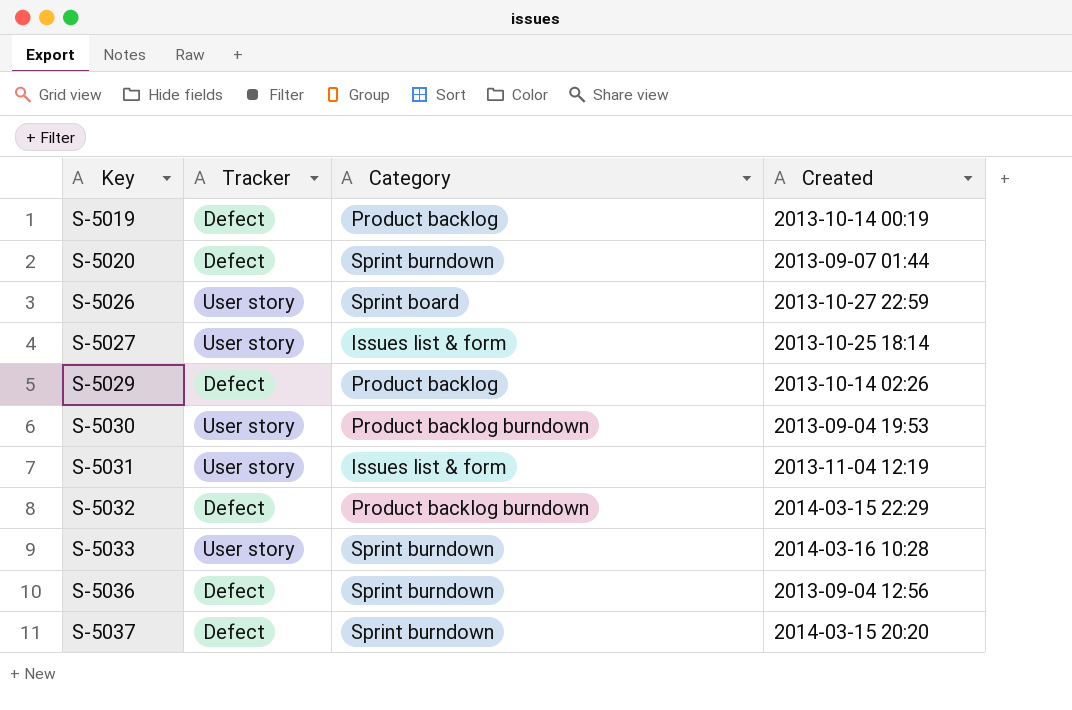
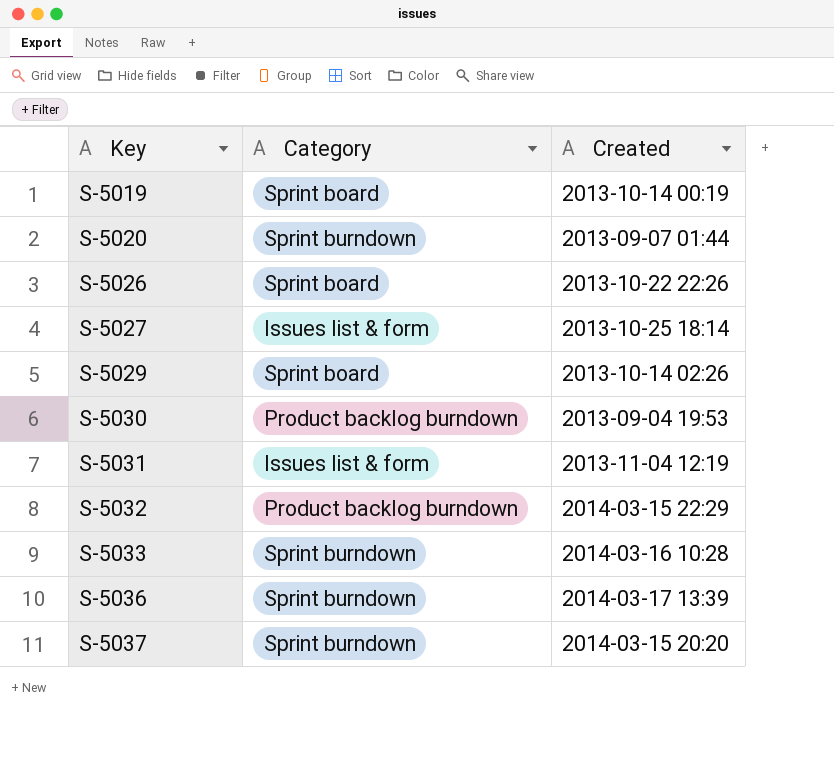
column Tracker | position: 2 -> none
S-5019 | Category: Product backlog -> Sprint board
S-5026 | Created: 2013-10-27 22:59 -> 2013-10-22 22:26
S-5029 | Category: Product backlog -> Sprint board
S-5036 | Created: 2013-09-04 12:56 -> 2014-03-17 13:39

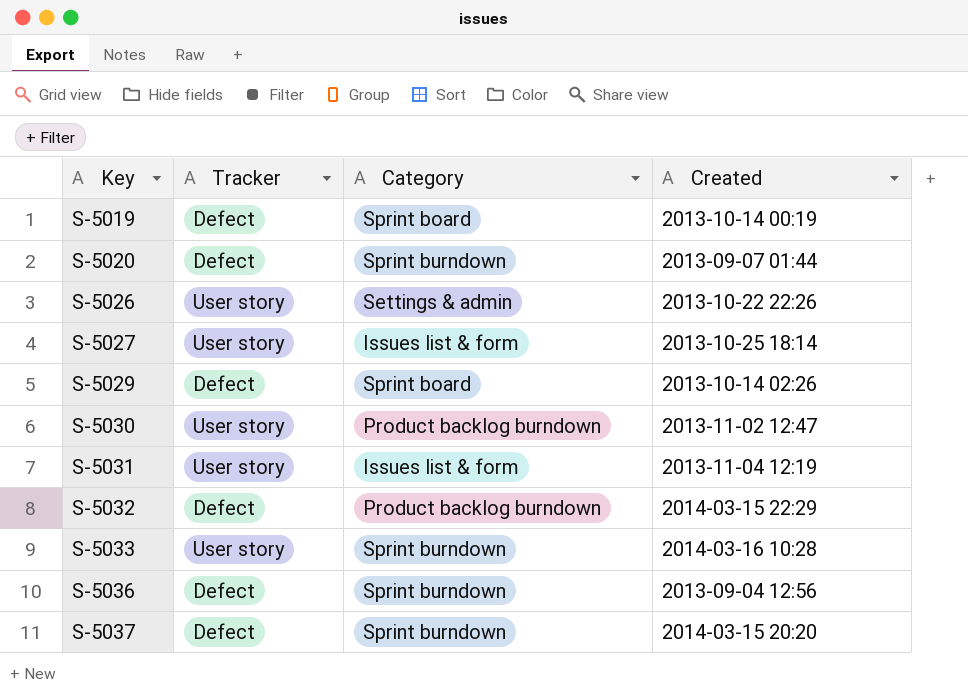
column Tracker | position: none -> 2
S-5026 | Category: Sprint board -> Settings & admin
S-5030 | Created: 2013-09-04 19:53 -> 2013-11-02 12:47
S-5036 | Created: 2014-03-17 13:39 -> 2013-09-04 12:56

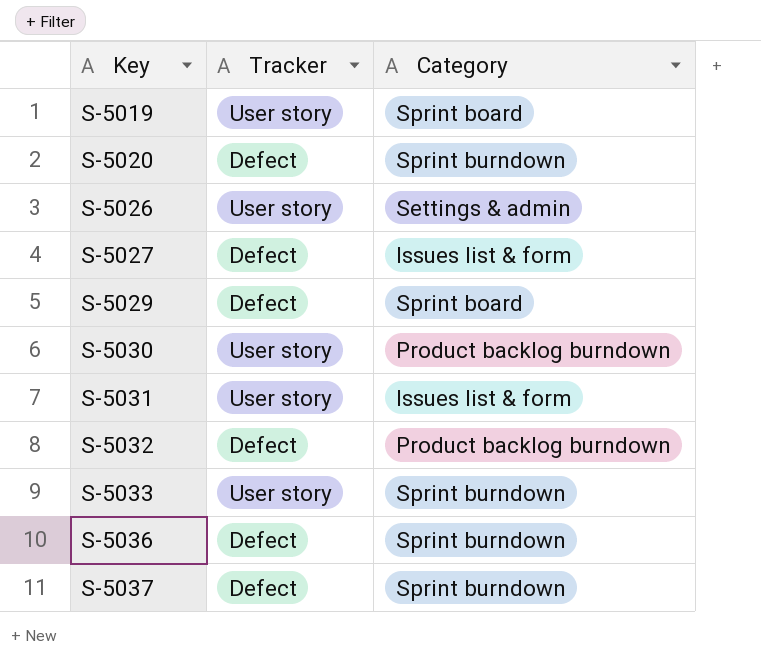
column Created | position: 4 -> none
S-5019 | Tracker: Defect -> User story
S-5027 | Tracker: User story -> Defect

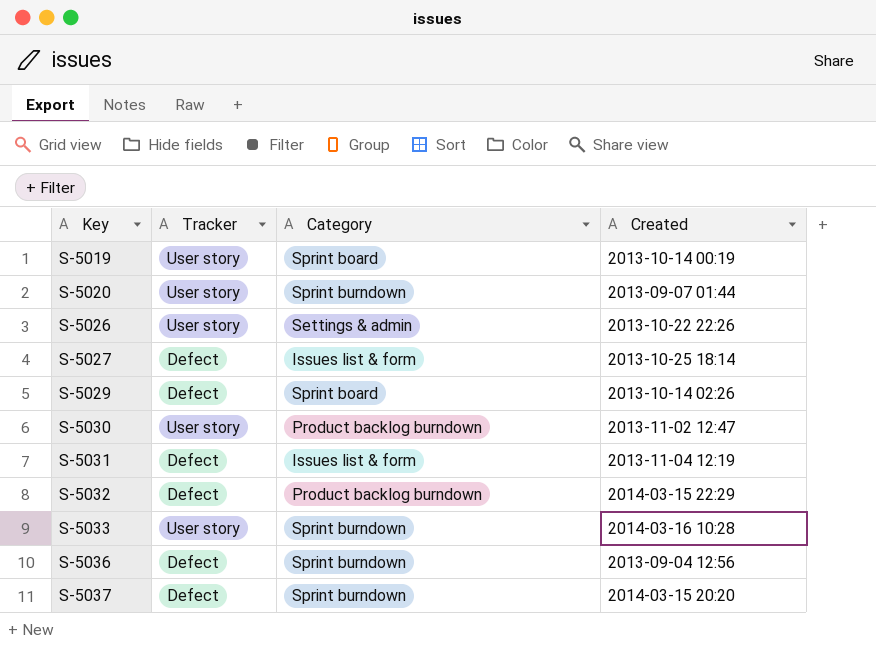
column Created | position: none -> 4
S-5020 | Tracker: Defect -> User story
S-5031 | Tracker: User story -> Defect

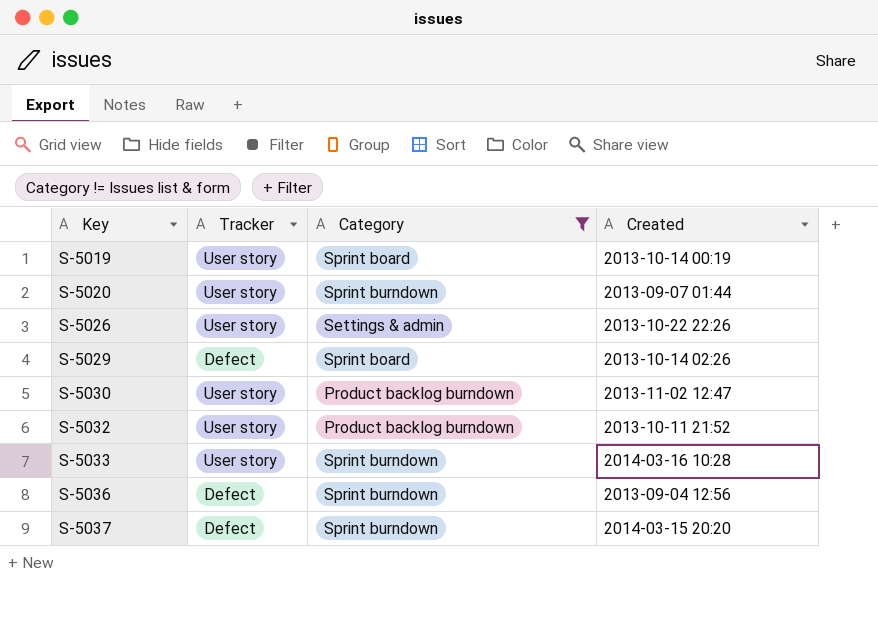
filter: none -> Category != Issues list & form
S-5032 | Tracker: Defect -> User story
S-5032 | Created: 2014-03-15 22:29 -> 2013-10-11 21:52

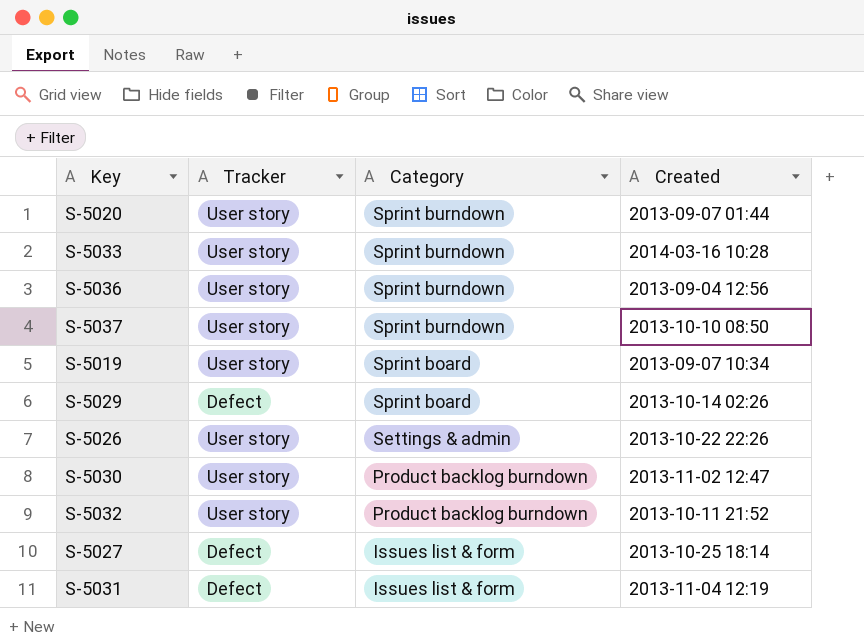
filter: Category != Issues list & form -> none
row order: Key ascending -> Category descending
S-5036 | Tracker: Defect -> User story
S-5037 | Tracker: Defect -> User story
S-5037 | Created: 2014-03-15 20:20 -> 2013-10-10 08:50
S-5019 | Created: 2013-10-14 00:19 -> 2013-09-07 10:34

